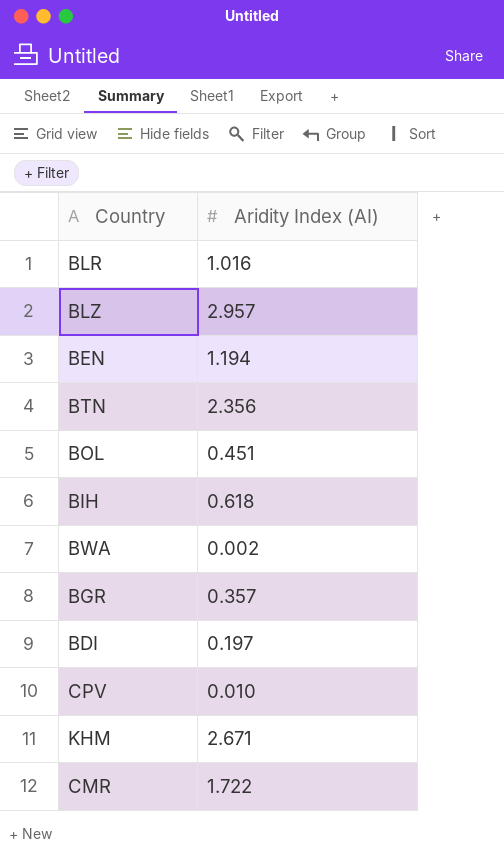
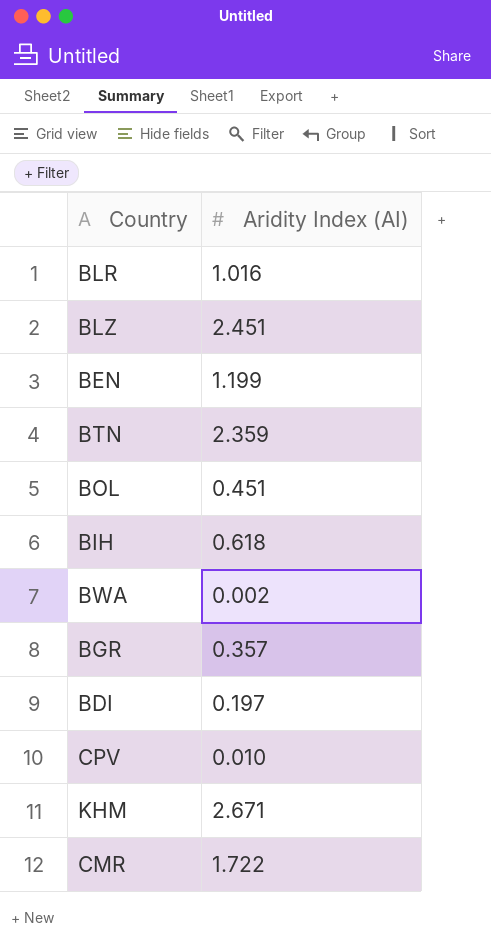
BLZ | Aridity Index (AI): 2.957 -> 2.451
BEN | Aridity Index (AI): 1.194 -> 1.199
BTN | Aridity Index (AI): 2.356 -> 2.359

